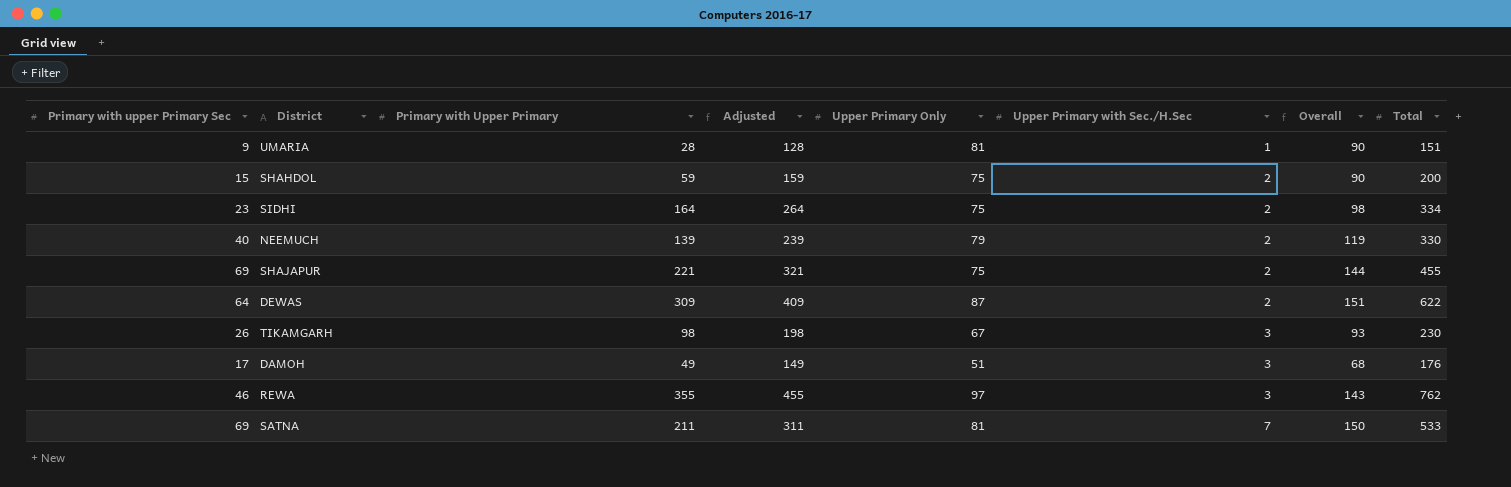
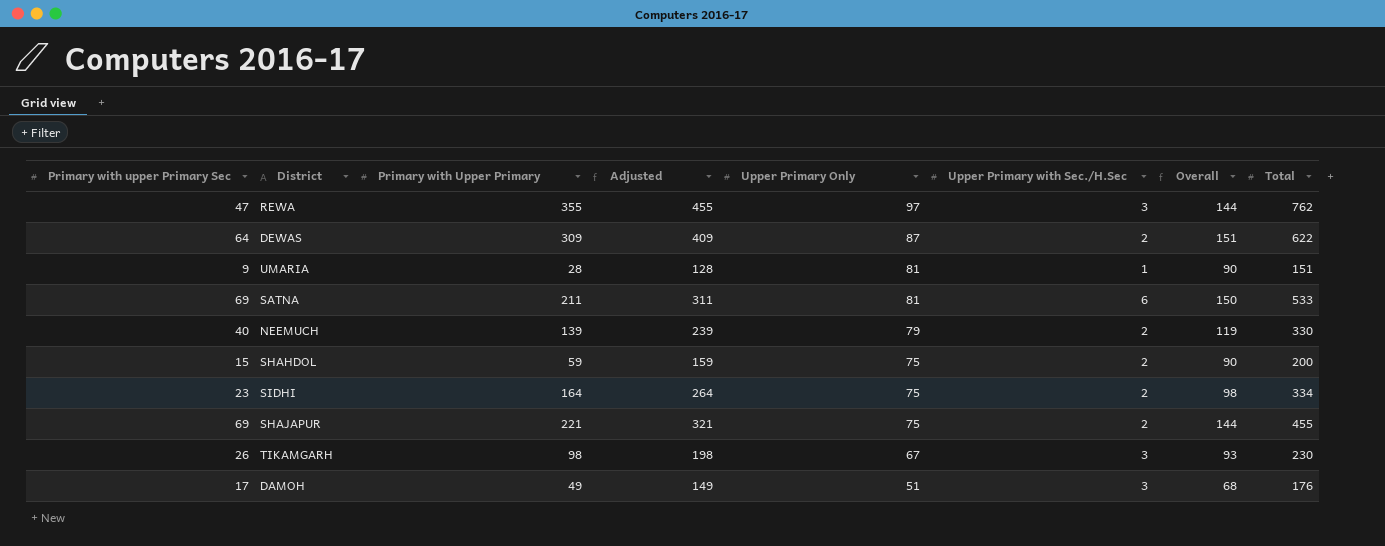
row order: Upper Primary with Sec./H.Sec ascending -> Upper Primary Only descending
REWA | Primary with upper Primary Sec: 46 -> 47
REWA | Overall: 143 -> 144
SATNA | Upper Primary with Sec./H.Sec: 7 -> 6

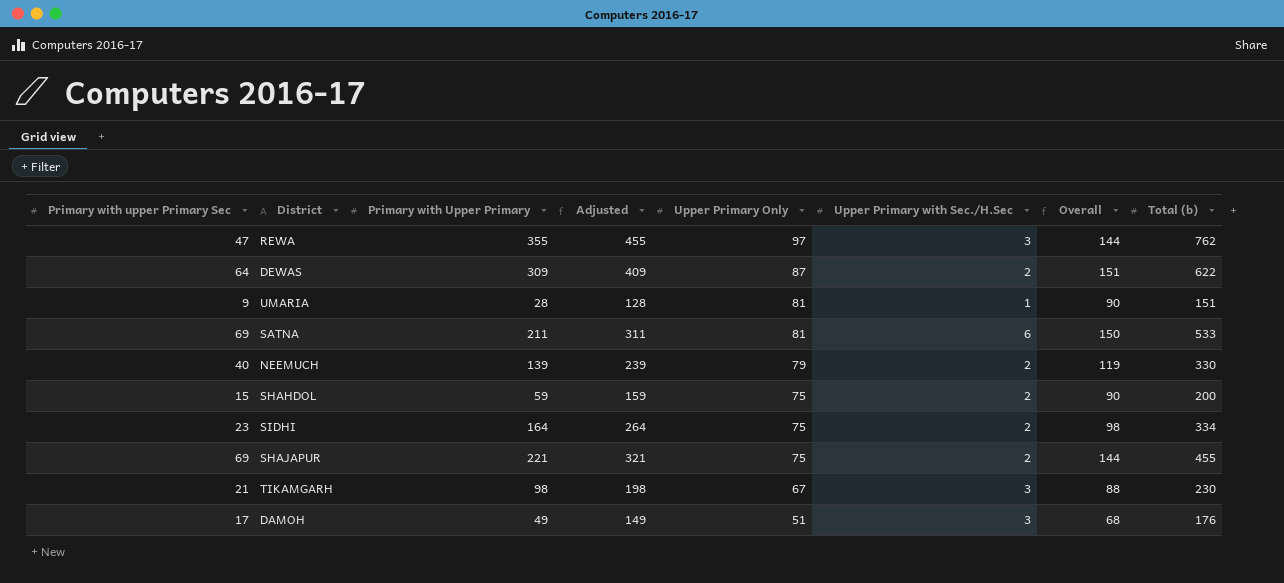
column name: Total -> Total (b)
TIKAMGARH | Primary with upper Primary Sec: 26 -> 21
TIKAMGARH | Overall: 93 -> 88

